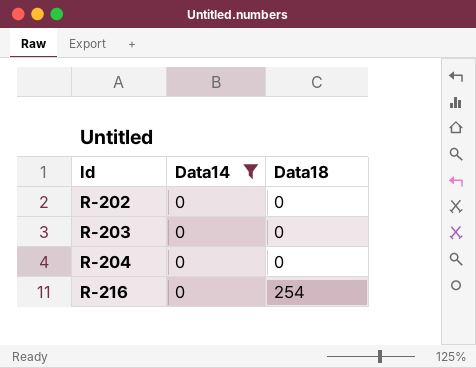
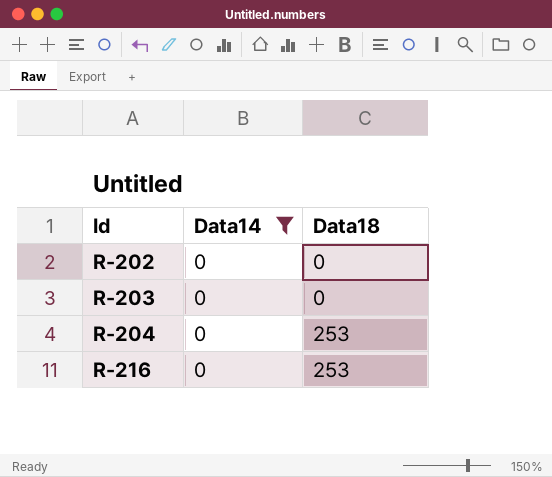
R-204 | Data18: 0 -> 253
R-216 | Data18: 254 -> 253

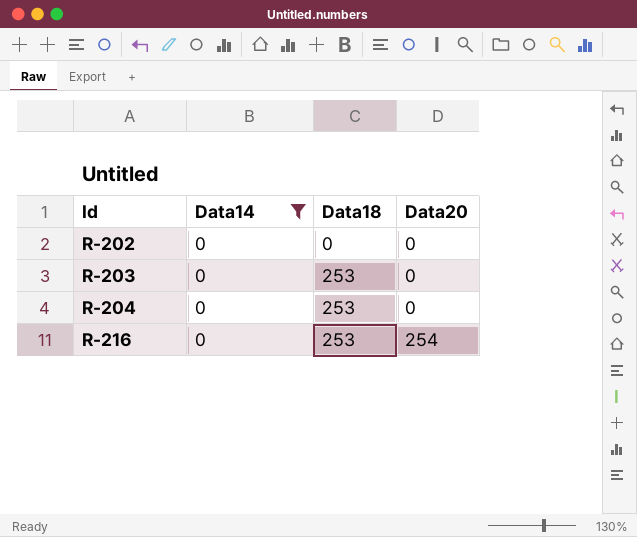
column Data20 | position: none -> 4
R-203 | Data18: 0 -> 253

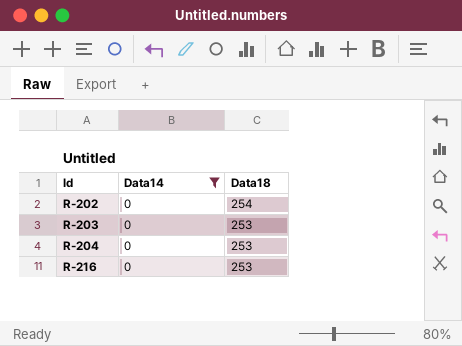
column Data20 | position: 4 -> none
R-202 | Data18: 0 -> 254

